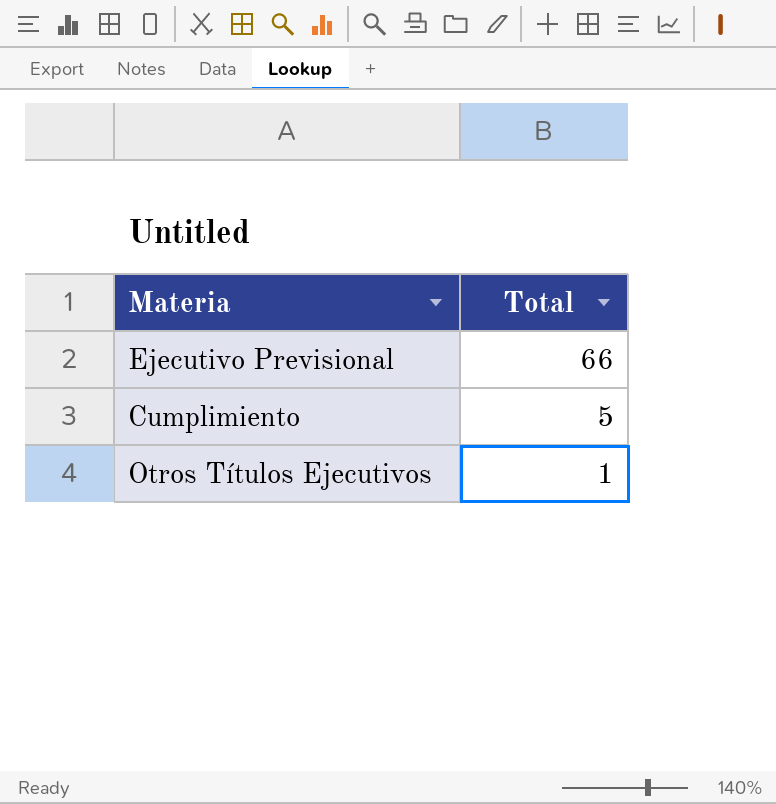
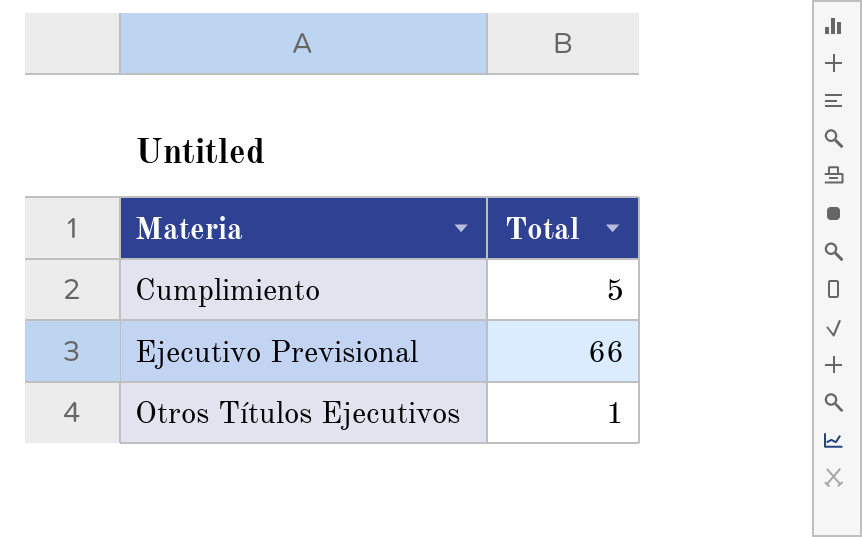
row order: Total descending -> Materia ascending

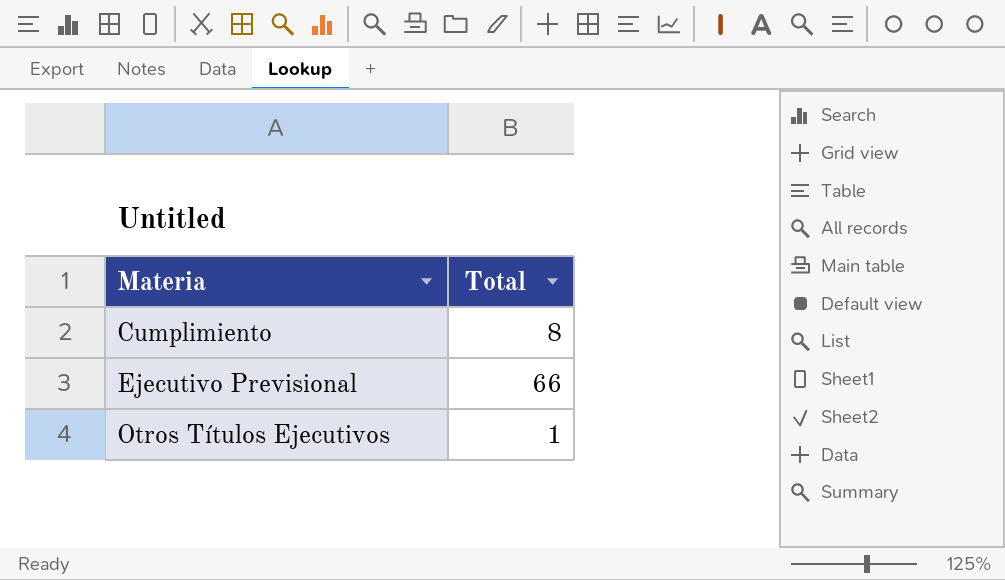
Cumplimiento | Total: 5 -> 8

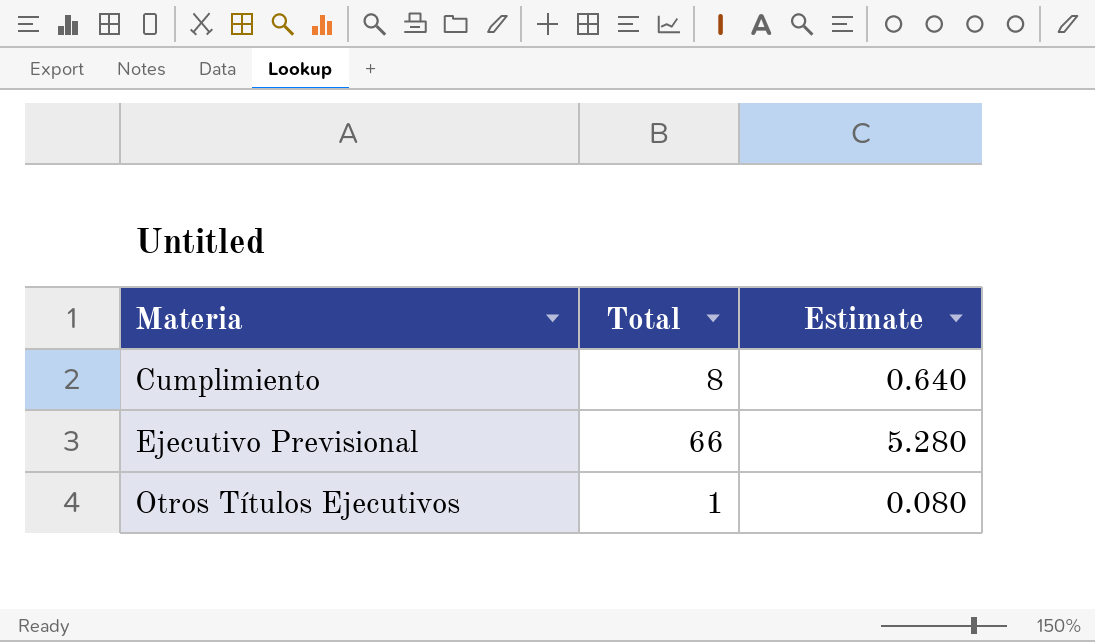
column Estimate | formula: none -> [Total] * 0.08

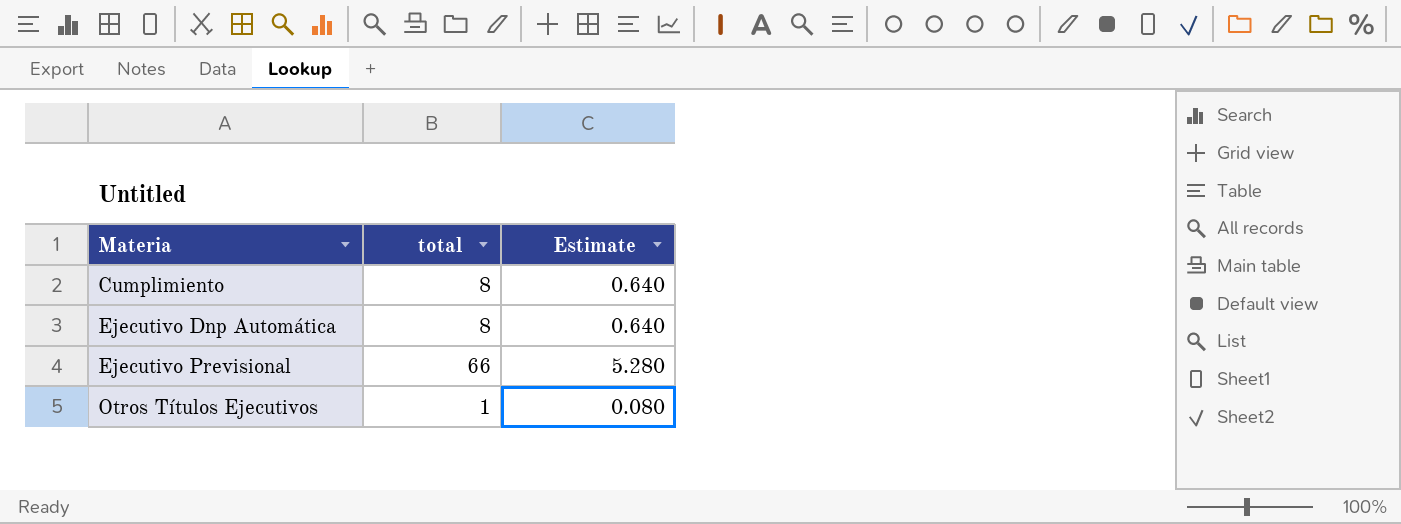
column name: Total -> total
row Ejecutivo Dnp Automática: none -> 8 | 0.640

